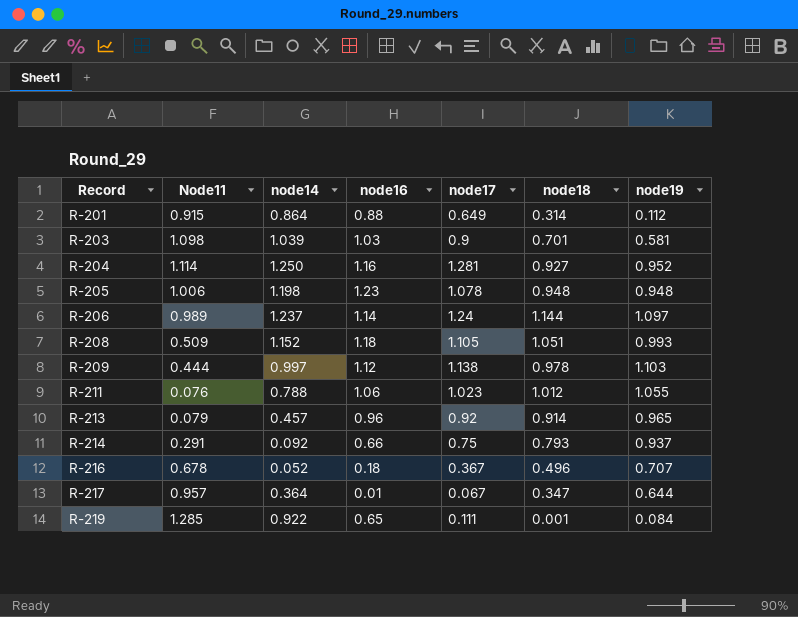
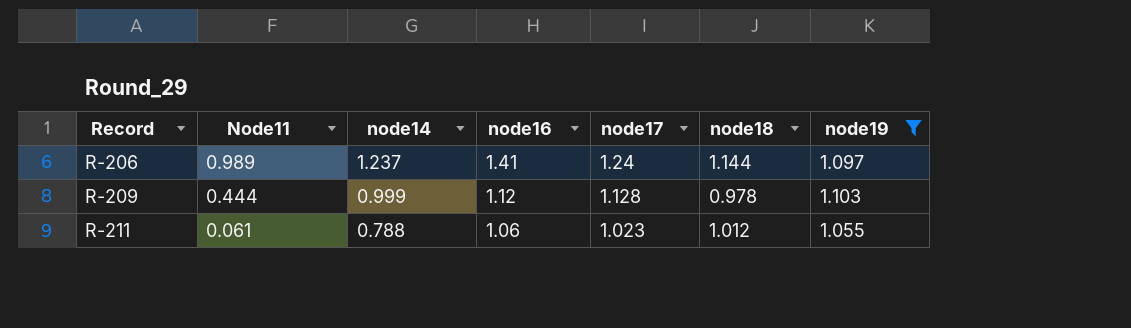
filter: none -> node19 >= 1.055
R-206 | node16: 1.14 -> 1.41
R-209 | node14: 0.997 -> 0.999
R-209 | node17: 1.138 -> 1.128
R-211 | Node11: 0.076 -> 0.061

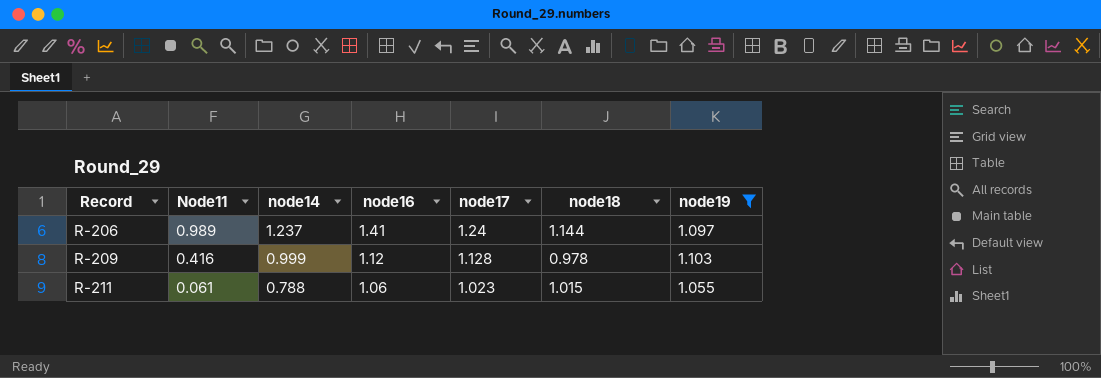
R-209 | Node11: 0.444 -> 0.416
R-211 | node18: 1.012 -> 1.015

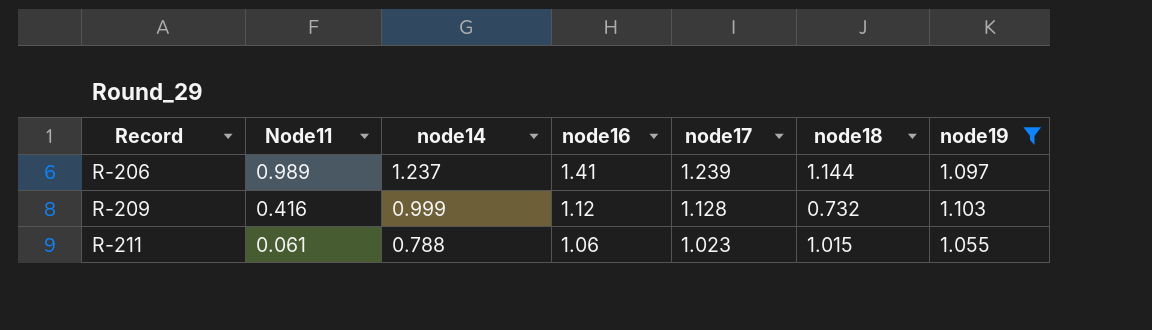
R-206 | node17: 1.24 -> 1.239
R-209 | node18: 0.978 -> 0.732

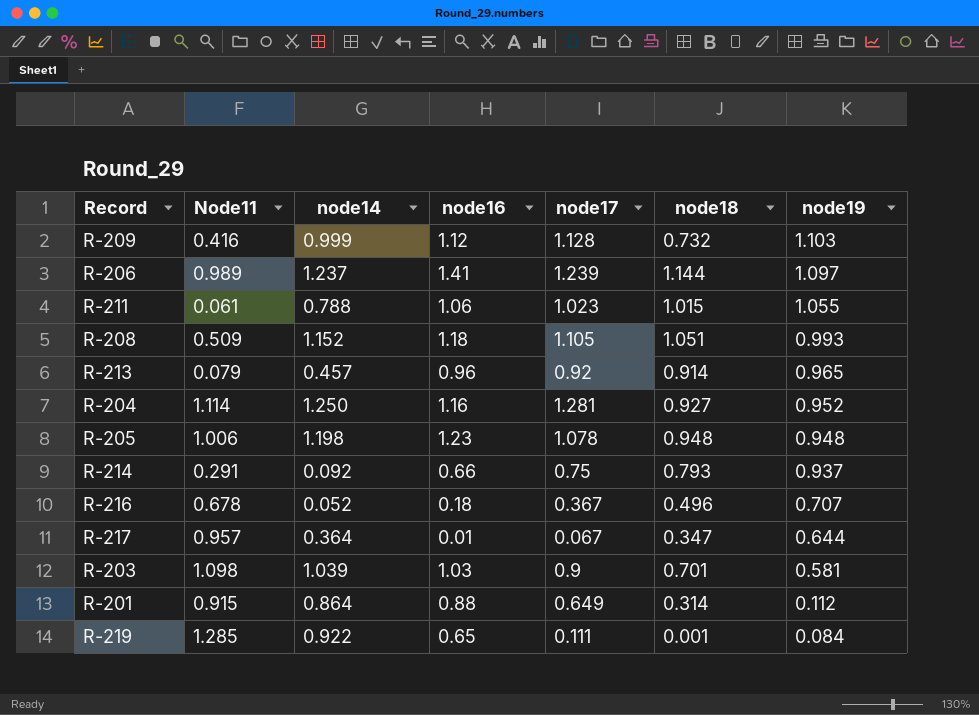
filter: node19 >= 1.055 -> none
row order: Record ascending -> node19 descending

